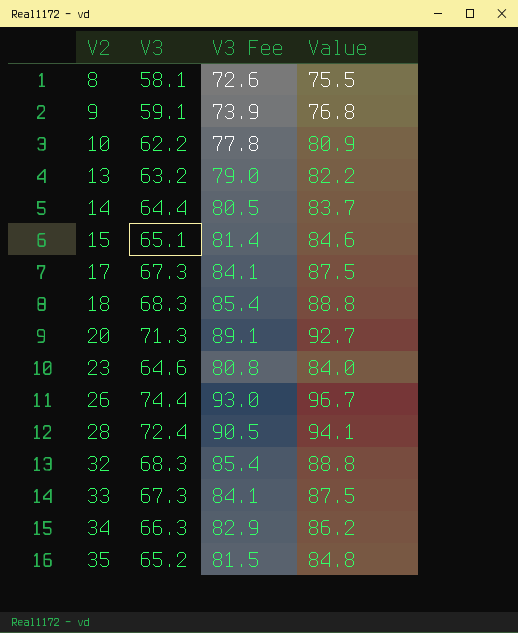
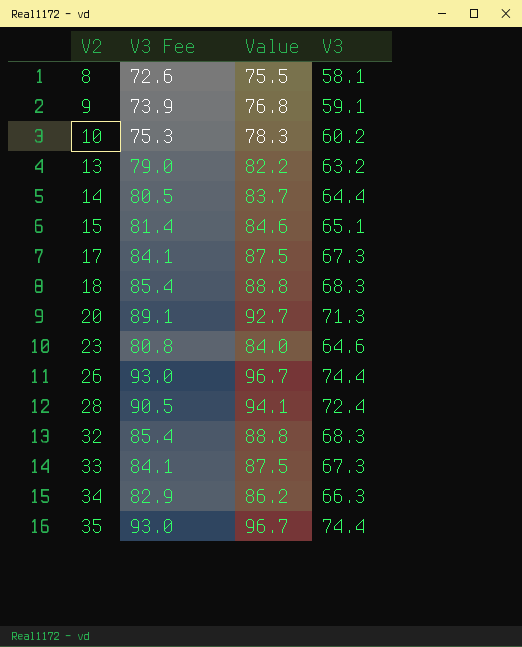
column V3 | position: 2 -> 4
10 | V3 Fee: 77.8 -> 75.3
10 | Value: 80.9 -> 78.3
10 | V3: 62.2 -> 60.2
35 | V3 Fee: 81.5 -> 93.0
35 | Value: 84.8 -> 96.7
35 | V3: 65.2 -> 74.4

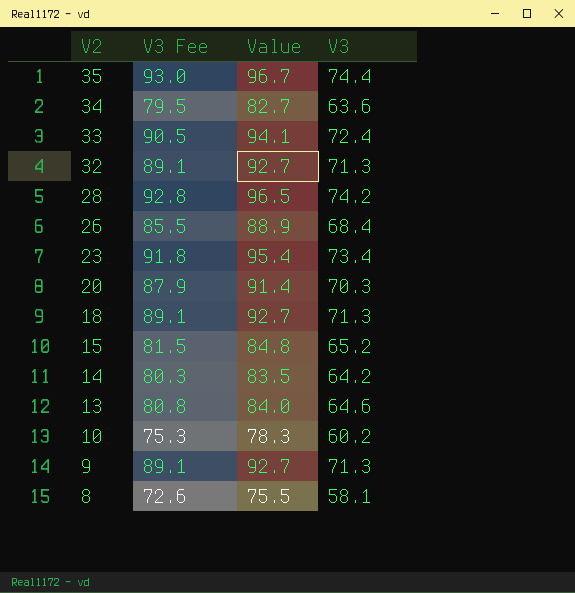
row order: V2 ascending -> V2 descending
row 17: 84.1 | 87.5 | 67.3 -> none
34 | V3 Fee: 82.9 -> 79.5
34 | Value: 86.2 -> 82.7
34 | V3: 66.3 -> 63.6
33 | V3 Fee: 84.1 -> 90.5
33 | Value: 87.5 -> 94.1
33 | V3: 67.3 -> 72.4
32 | V3 Fee: 85.4 -> 89.1
32 | Value: 88.8 -> 92.7
32 | V3: 68.3 -> 71.3
28 | V3 Fee: 90.5 -> 92.8
28 | Value: 94.1 -> 96.5
28 | V3: 72.4 -> 74.2
26 | V3 Fee: 93.0 -> 85.5
26 | Value: 96.7 -> 88.9
26 | V3: 74.4 -> 68.4
23 | V3 Fee: 80.8 -> 91.8
23 | Value: 84.0 -> 95.4
23 | V3: 64.6 -> 73.4
20 | V3 Fee: 89.1 -> 87.9
20 | Value: 92.7 -> 91.4
20 | V3: 71.3 -> 70.3
18 | V3 Fee: 85.4 -> 89.1
18 | Value: 88.8 -> 92.7
18 | V3: 68.3 -> 71.3
15 | V3 Fee: 81.4 -> 81.5
15 | Value: 84.6 -> 84.8
15 | V3: 65.1 -> 65.2
14 | V3 Fee: 80.5 -> 80.3
14 | Value: 83.7 -> 83.5
14 | V3: 64.4 -> 64.2
13 | V3 Fee: 79.0 -> 80.8
13 | Value: 82.2 -> 84.0
13 | V3: 63.2 -> 64.6
9 | V3 Fee: 73.9 -> 89.1
9 | Value: 76.8 -> 92.7
9 | V3: 59.1 -> 71.3

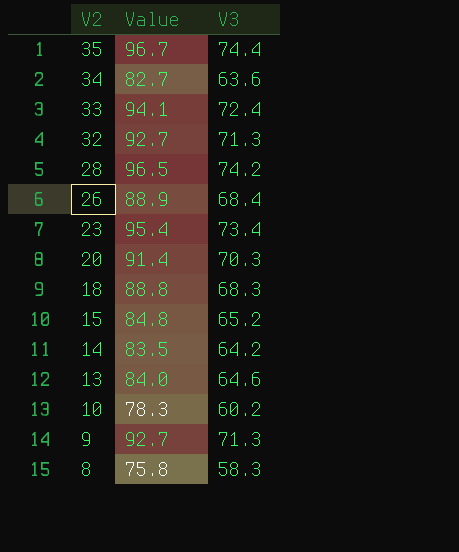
column V3 Fee | formula: [V3] * 1.25 -> none
18 | Value: 92.7 -> 88.8
18 | V3: 71.3 -> 68.3
8 | Value: 75.5 -> 75.8
8 | V3: 58.1 -> 58.3

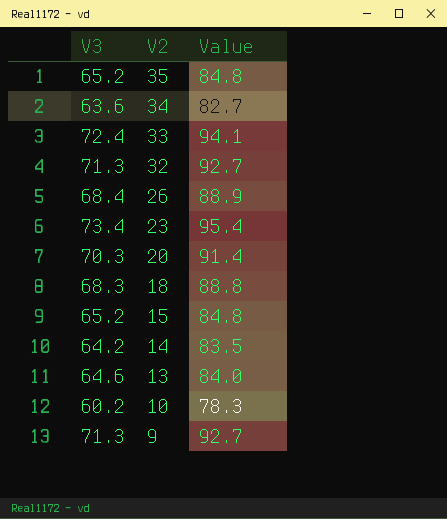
column V3 | position: 3 -> 1
row 28: 96.5 | 74.2 -> none
row 8: 75.8 | 58.3 -> none
35 | V3: 74.4 -> 65.2
35 | Value: 96.7 -> 84.8

